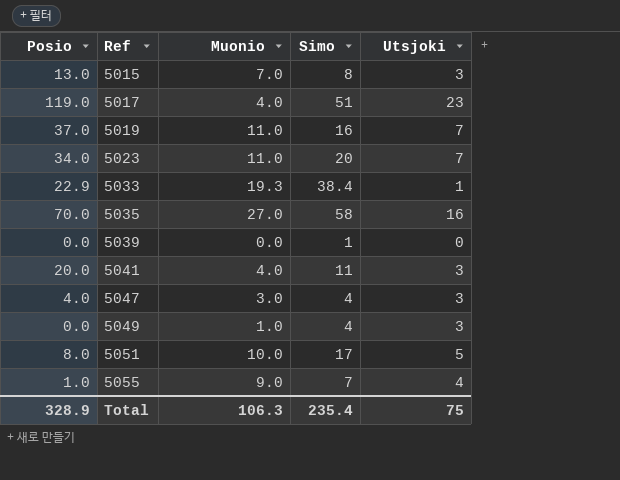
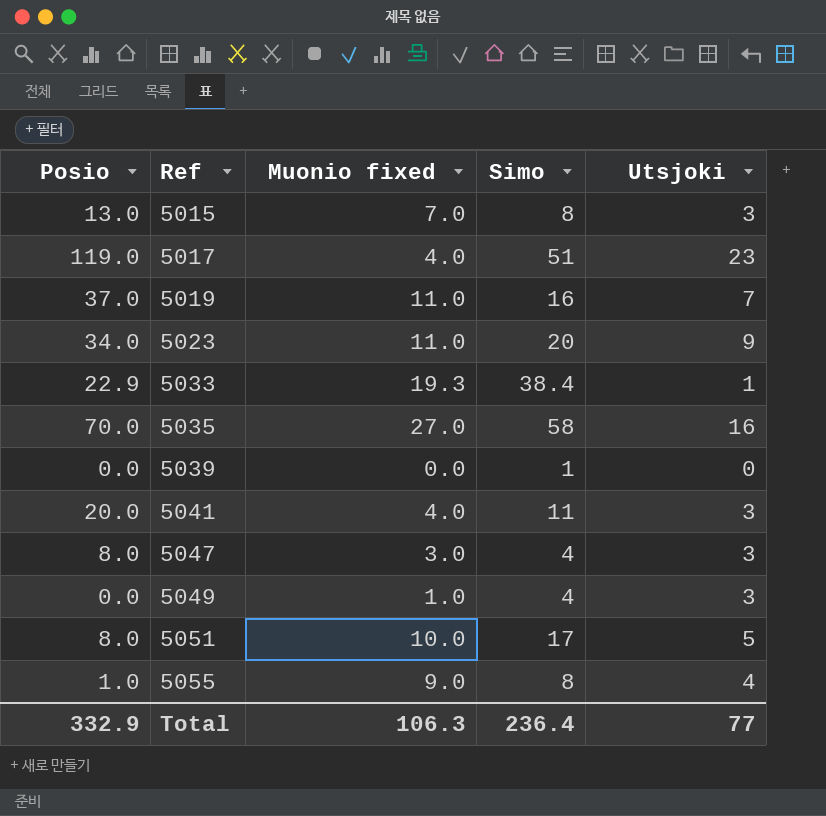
column name: Muonio -> Muonio fixed
5023 | Utsjoki: 7 -> 9
5047 | Posio: 4.0 -> 8.0
5055 | Simo: 7 -> 8
Total | Posio: 328.9 -> 332.9
Total | Simo: 235.4 -> 236.4
Total | Utsjoki: 75 -> 77

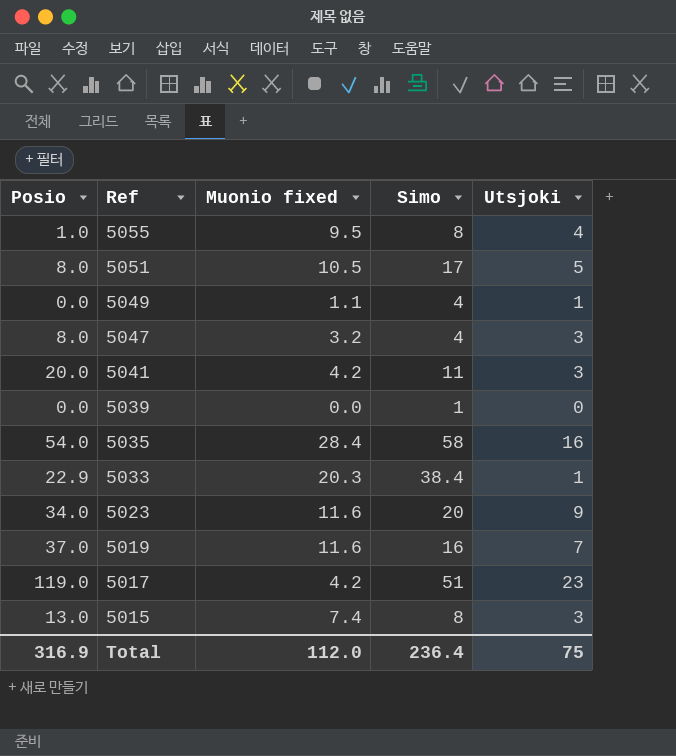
row order: Ref ascending -> Ref descending
5055 | Muonio fixed: 9.0 -> 9.5
5051 | Muonio fixed: 10.0 -> 10.5
5049 | Muonio fixed: 1.0 -> 1.1
5049 | Utsjoki: 3 -> 1
5047 | Muonio fixed: 3.0 -> 3.2
5041 | Muonio fixed: 4.0 -> 4.2
5035 | Posio: 70.0 -> 54.0
5035 | Muonio fixed: 27.0 -> 28.4
5033 | Muonio fixed: 19.3 -> 20.3
5023 | Muonio fixed: 11.0 -> 11.6
5019 | Muonio fixed: 11.0 -> 11.6
5017 | Muonio fixed: 4.0 -> 4.2
5015 | Muonio fixed: 7.0 -> 7.4
Total | Posio: 332.9 -> 316.9
Total | Muonio fixed: 106.3 -> 112.0
Total | Utsjoki: 77 -> 75

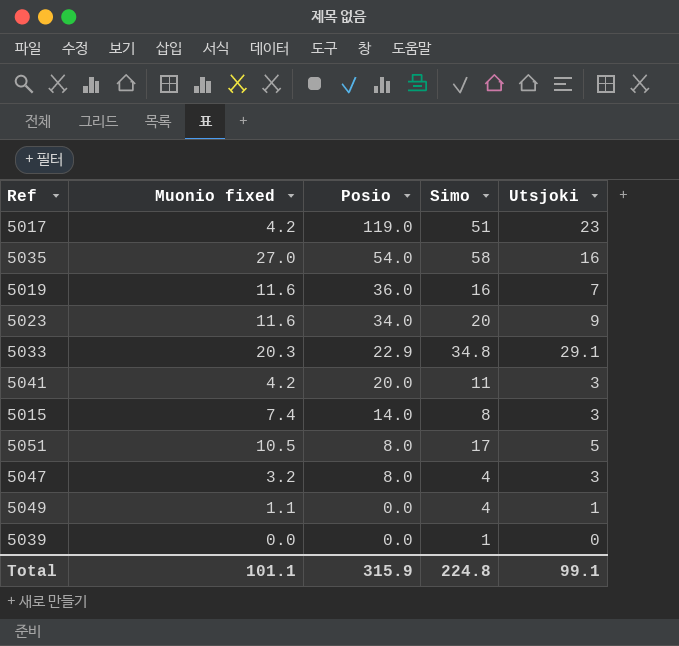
row order: Ref descending -> Posio descending
column Posio | position: 1 -> 3
row 5055: 1.0 | 9.5 | 8 | 4 -> none
5035 | Muonio fixed: 28.4 -> 27.0
5019 | Posio: 37.0 -> 36.0
5033 | Simo: 38.4 -> 34.8
5033 | Utsjoki: 1 -> 29.1
5015 | Posio: 13.0 -> 14.0
Total | Muonio fixed: 112.0 -> 101.1
Total | Posio: 316.9 -> 315.9
Total | Simo: 236.4 -> 224.8
Total | Utsjoki: 75 -> 99.1

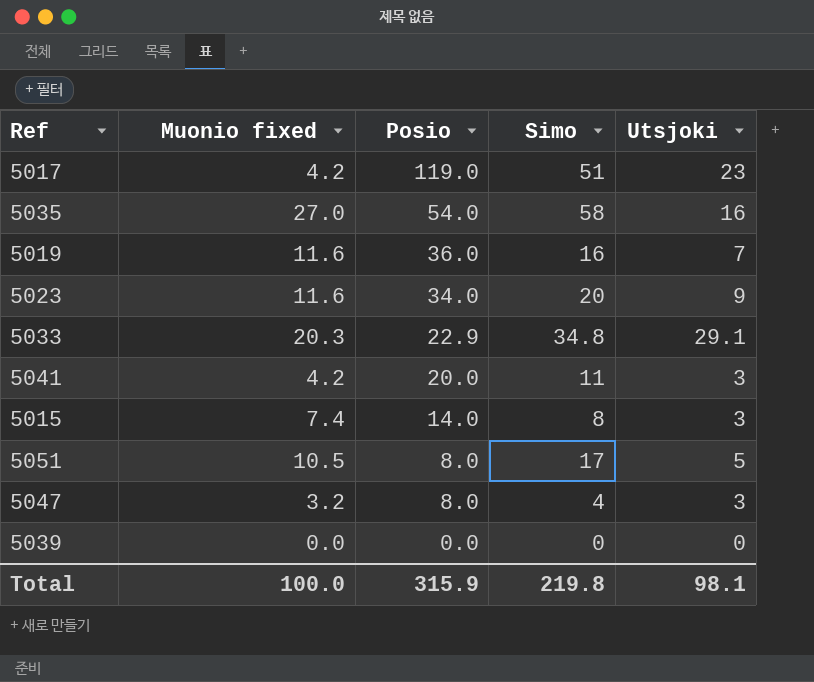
row 5049: 1.1 | 0.0 | 4 | 1 -> none
5039 | Simo: 1 -> 0
Total | Muonio fixed: 101.1 -> 100.0
Total | Simo: 224.8 -> 219.8
Total | Utsjoki: 99.1 -> 98.1

